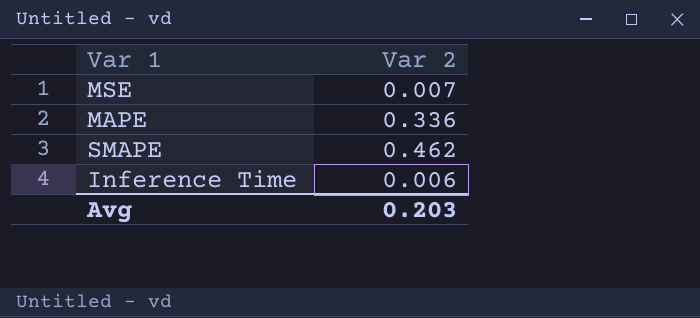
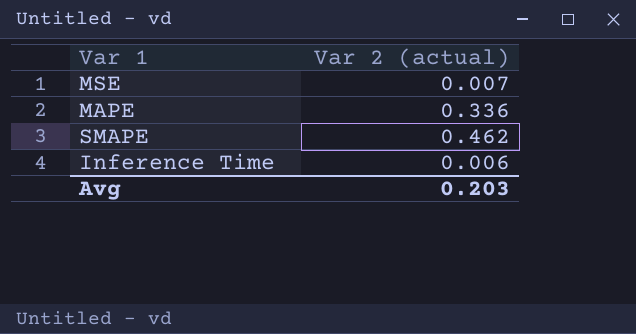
column name: Var 2 -> Var 2 (actual)

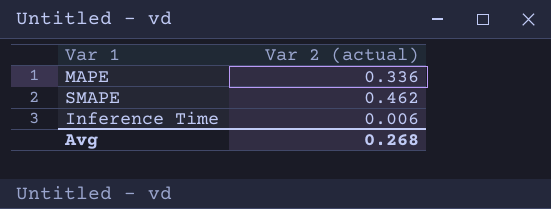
row MSE: 0.007 -> none
Avg | Var 2 (actual): 0.203 -> 0.268

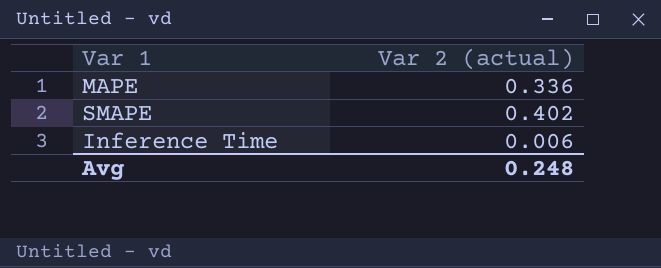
SMAPE | Var 2 (actual): 0.462 -> 0.402
Avg | Var 2 (actual): 0.268 -> 0.248

